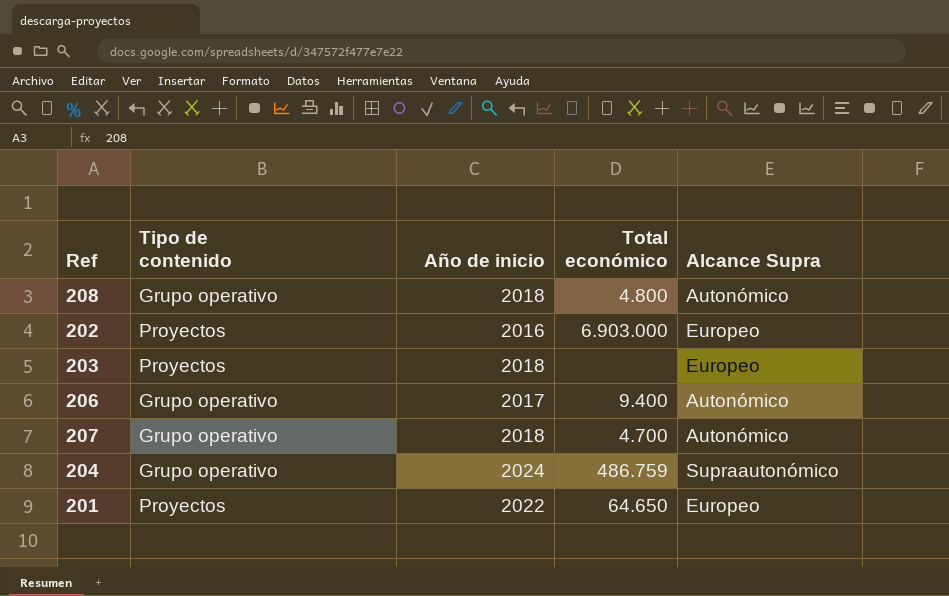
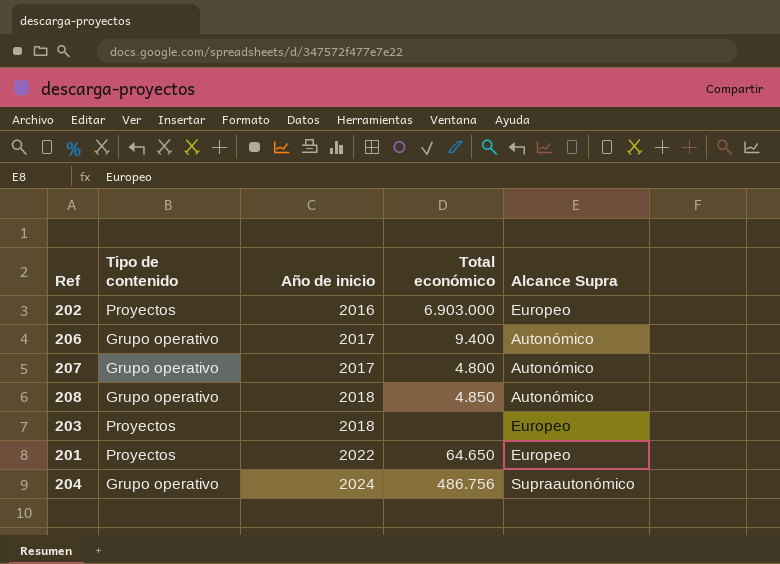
row order: none -> Año de inicio ascending
207 | Año de inicio: 2018 -> 2017
207 | Total económico: 4.700 -> 4.800
208 | Total económico: 4.800 -> 4.850
204 | Total económico: 486.759 -> 486.756

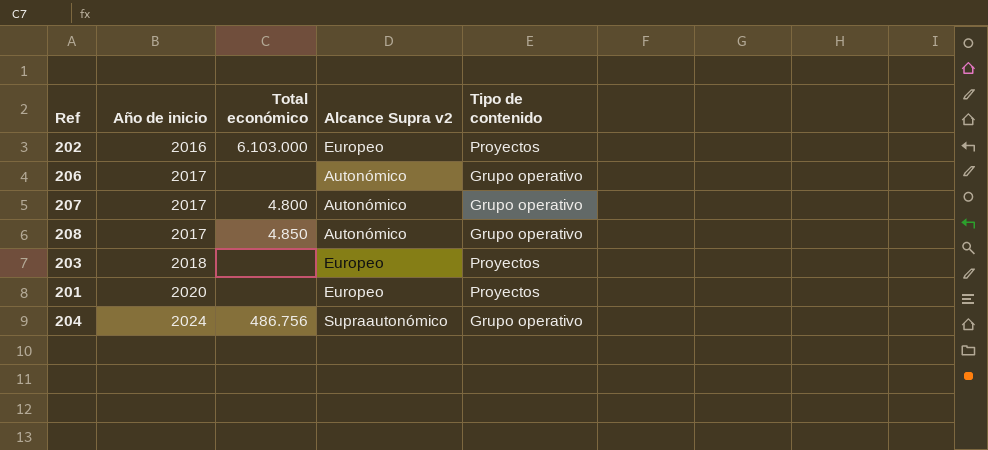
column name: Alcance Supra -> Alcance Supra v2
column Tipo de contenido | position: 2 -> 5
202 | Total económico: 6.903.000 -> 6.103.000
206 | Total económico: 9.400 -> none
208 | Año de inicio: 2018 -> 2017
201 | Año de inicio: 2022 -> 2020
201 | Total económico: 64.650 -> none

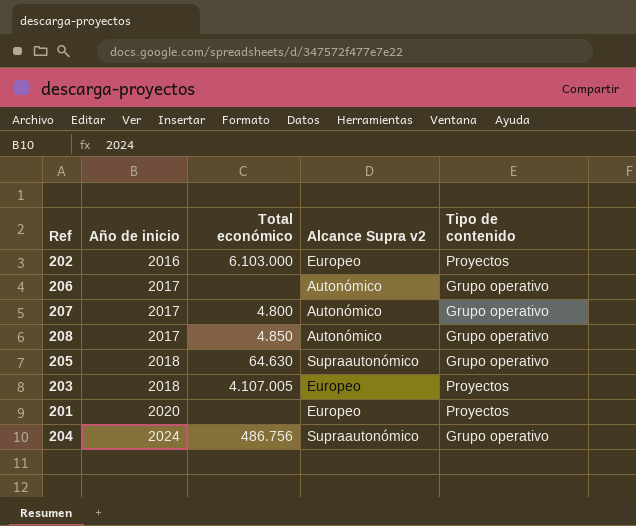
row 205: none -> 2018 | 64.630 | Supraautonómico | Grupo operativo
203 | Total económico: none -> 4.107.005

